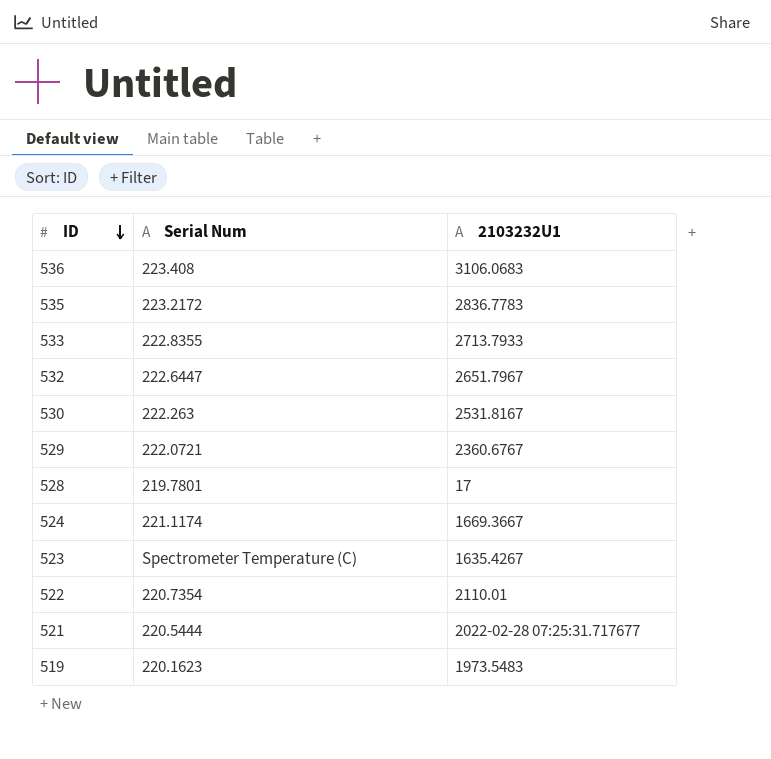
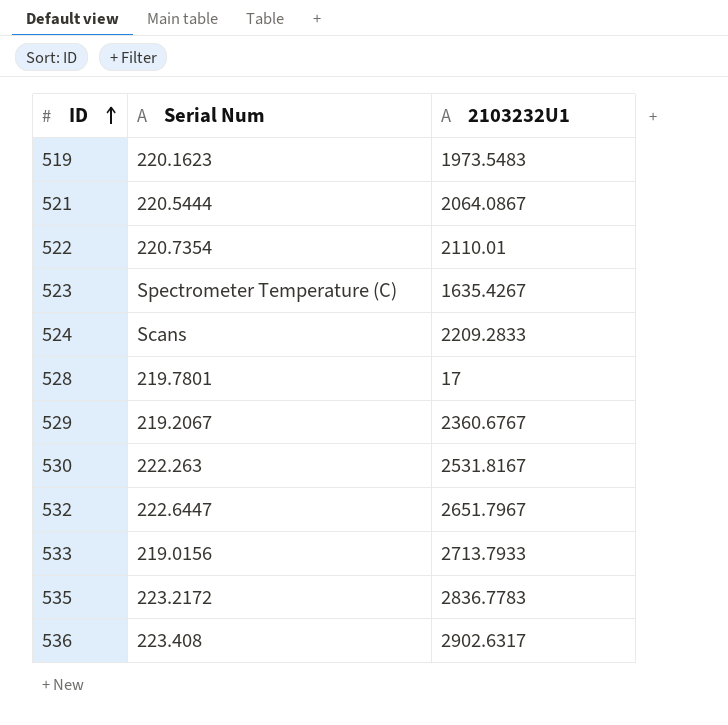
row order: ID descending -> ID ascending
521 | 2103232U1: 2022-02-28 07:25:31.717677 -> 2064.0867
524 | Serial Num: 221.1174 -> Scans
524 | 2103232U1: 1669.3667 -> 2209.2833
529 | Serial Num: 222.0721 -> 219.2067
533 | Serial Num: 222.8355 -> 219.0156
536 | 2103232U1: 3106.0683 -> 2902.6317

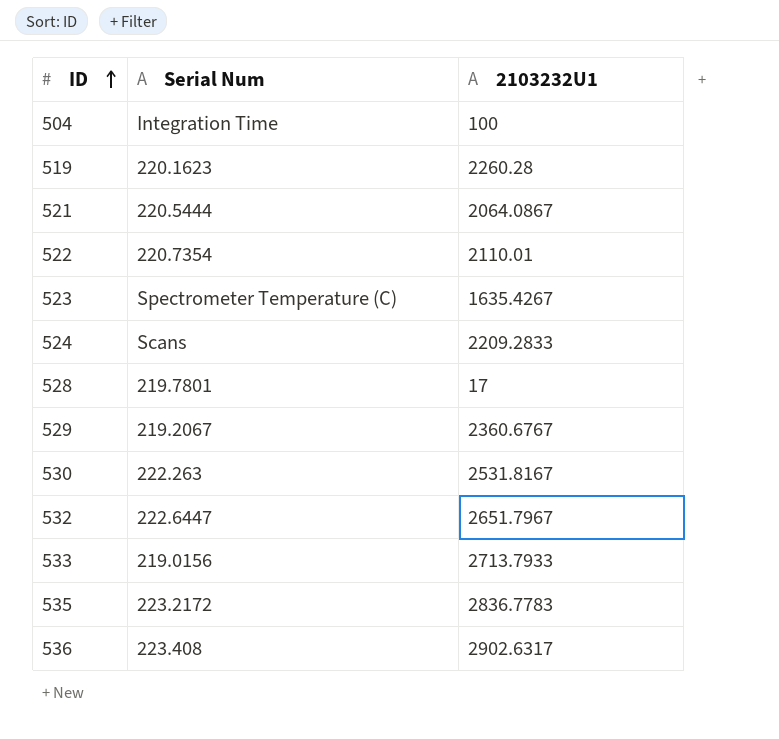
row 504: none -> Integration Time | 100
519 | 2103232U1: 1973.5483 -> 2260.28

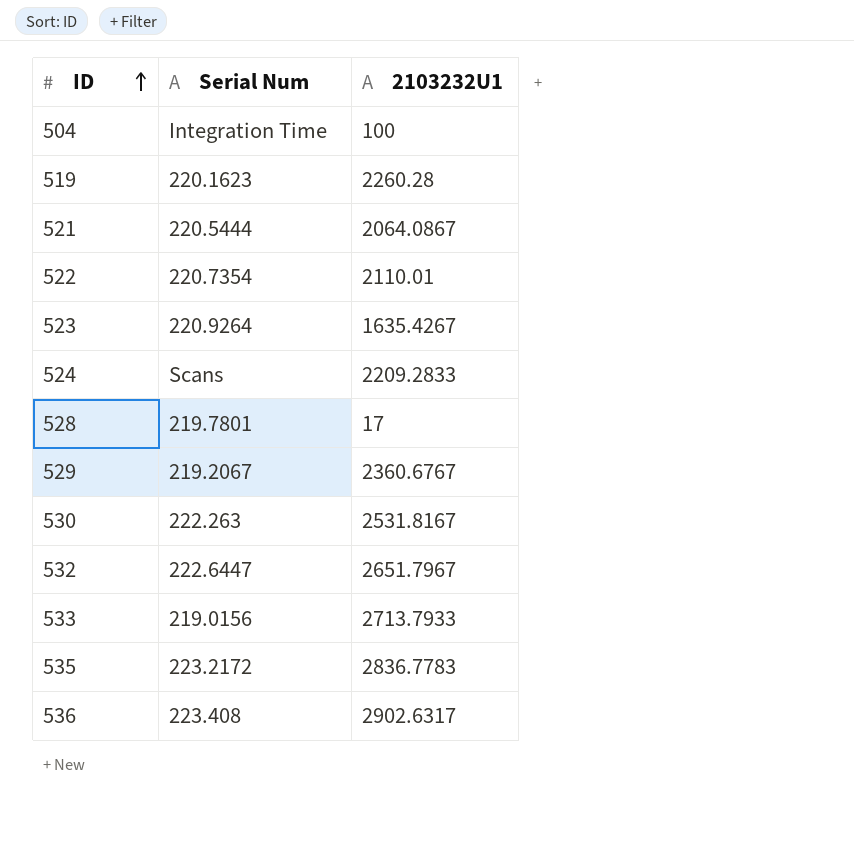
523 | Serial Num: Spectrometer Temperature (C) -> 220.9264

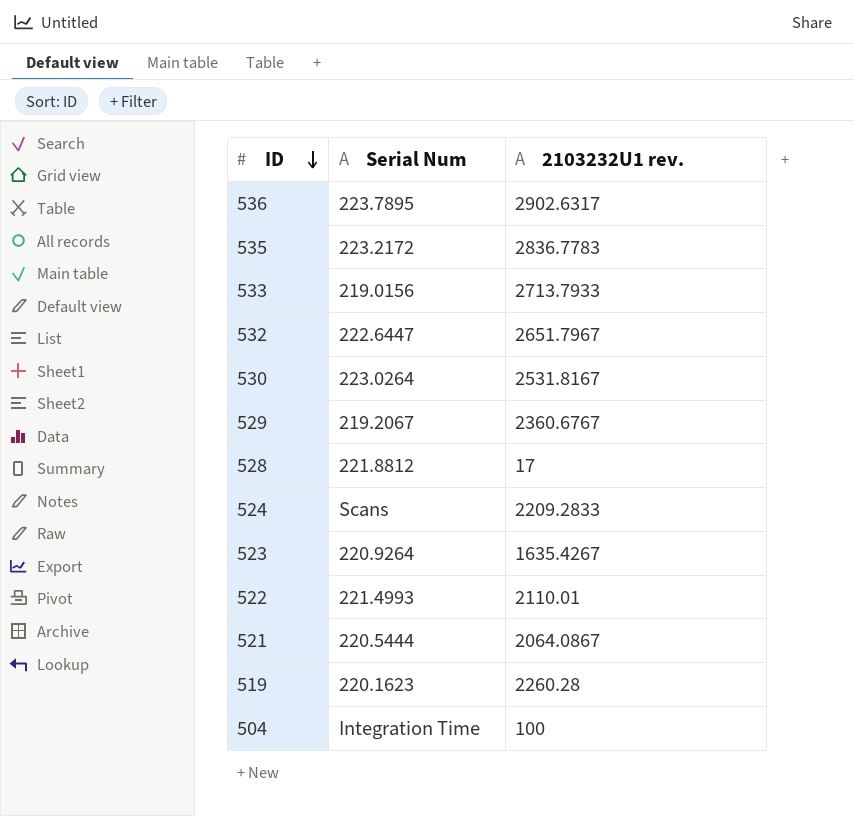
row order: ID ascending -> ID descending
column name: 2103232U1 -> 2103232U1 rev.
536 | Serial Num: 223.408 -> 223.7895
530 | Serial Num: 222.263 -> 223.0264
528 | Serial Num: 219.7801 -> 221.8812
522 | Serial Num: 220.7354 -> 221.4993

